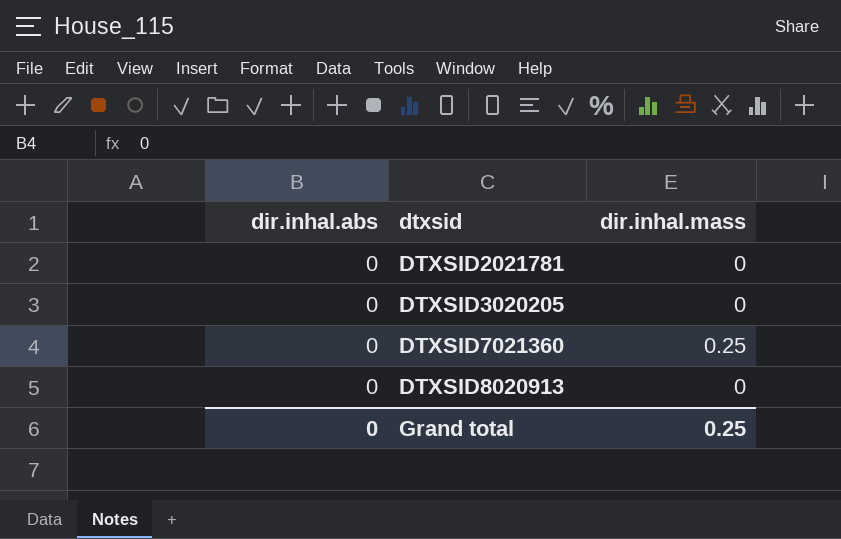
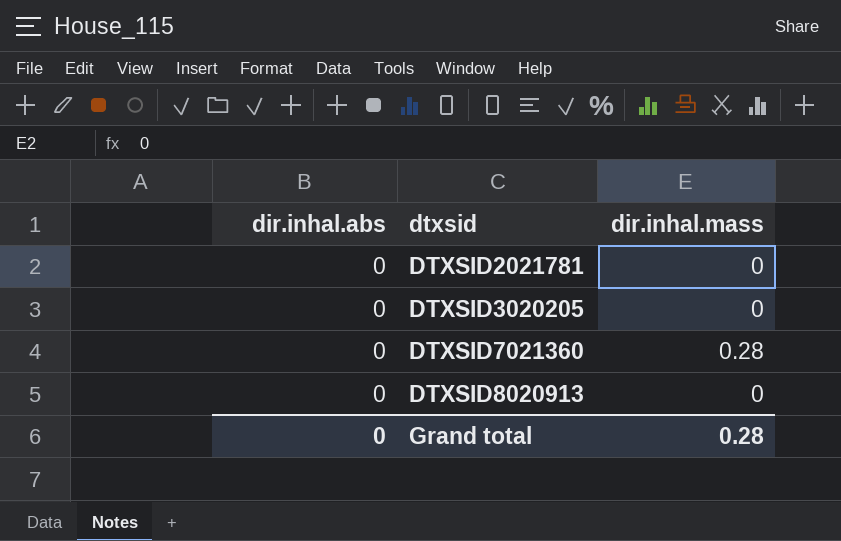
DTXSID7021360 | dir.inhal.mass: 0.25 -> 0.28
Grand total | dir.inhal.mass: 0.25 -> 0.28

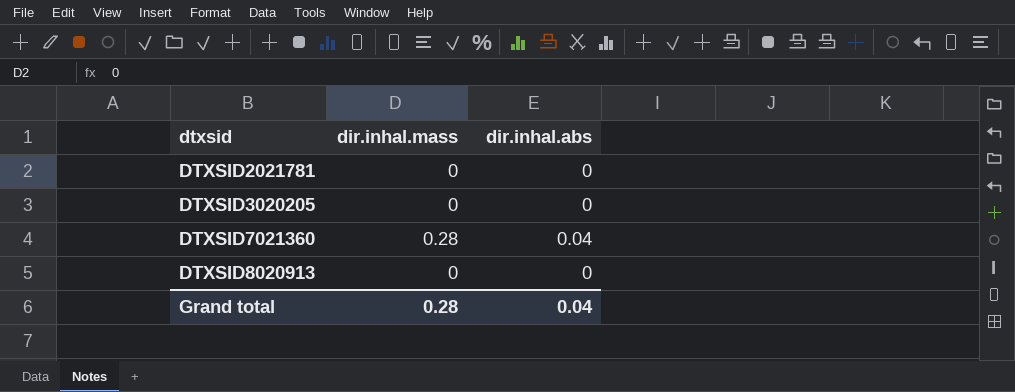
column dir.inhal.abs | position: 1 -> 3
DTXSID7021360 | dir.inhal.abs: 0 -> 0.04
Grand total | dir.inhal.abs: 0 -> 0.04

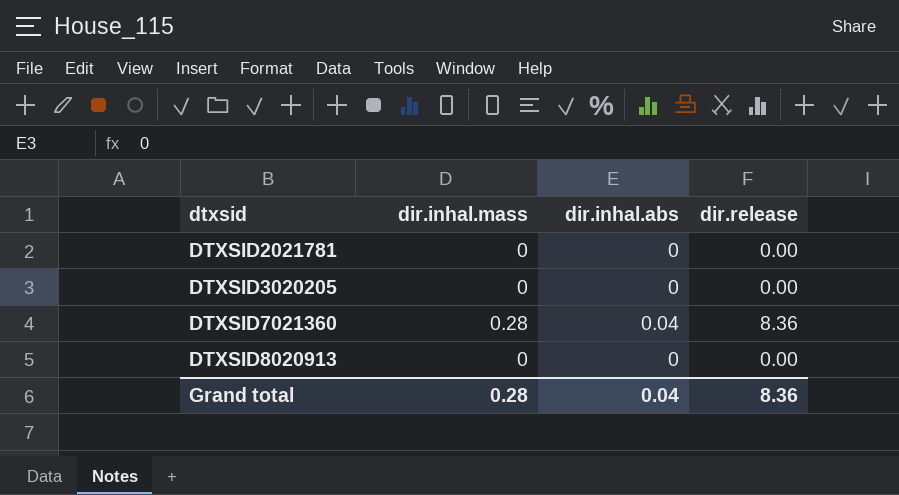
column dir.release | position: none -> 4

